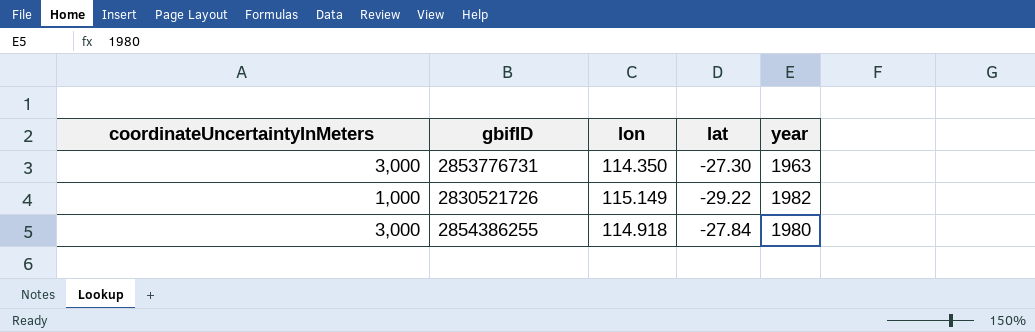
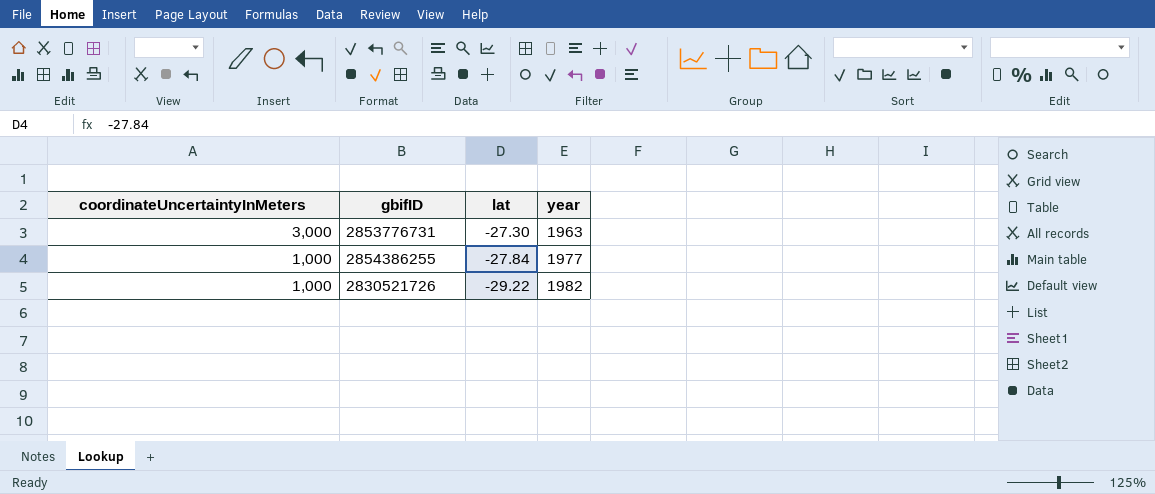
row order: none -> coordinateUncertaintyInMeters descending
column lon | position: 3 -> none
2854386255 | coordinateUncertaintyInMeters: 3,000 -> 1,000
2854386255 | year: 1980 -> 1977

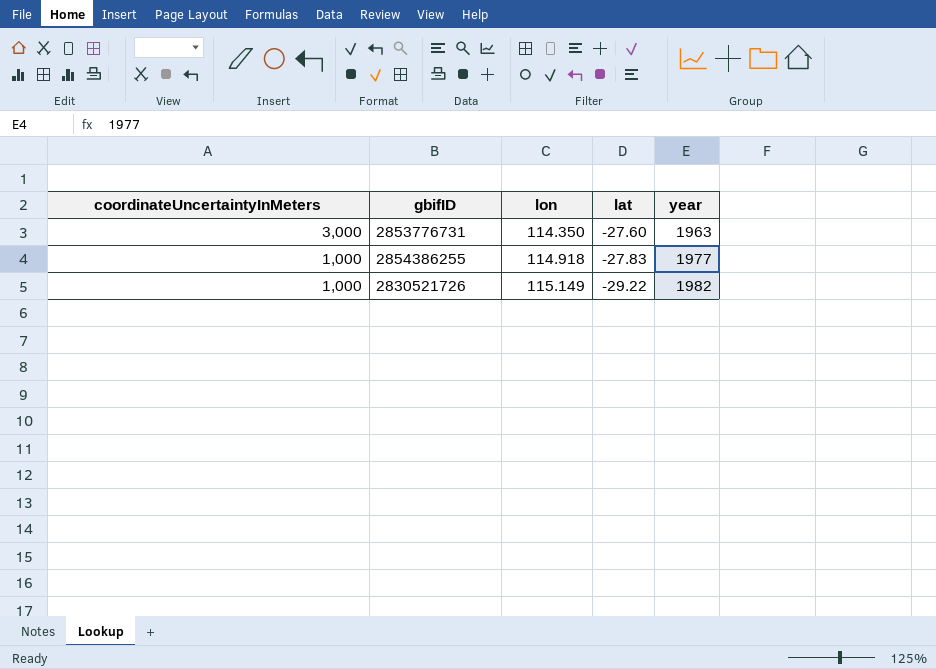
column lon | position: none -> 3
2853776731 | lat: -27.30 -> -27.60
2854386255 | lat: -27.84 -> -27.83

